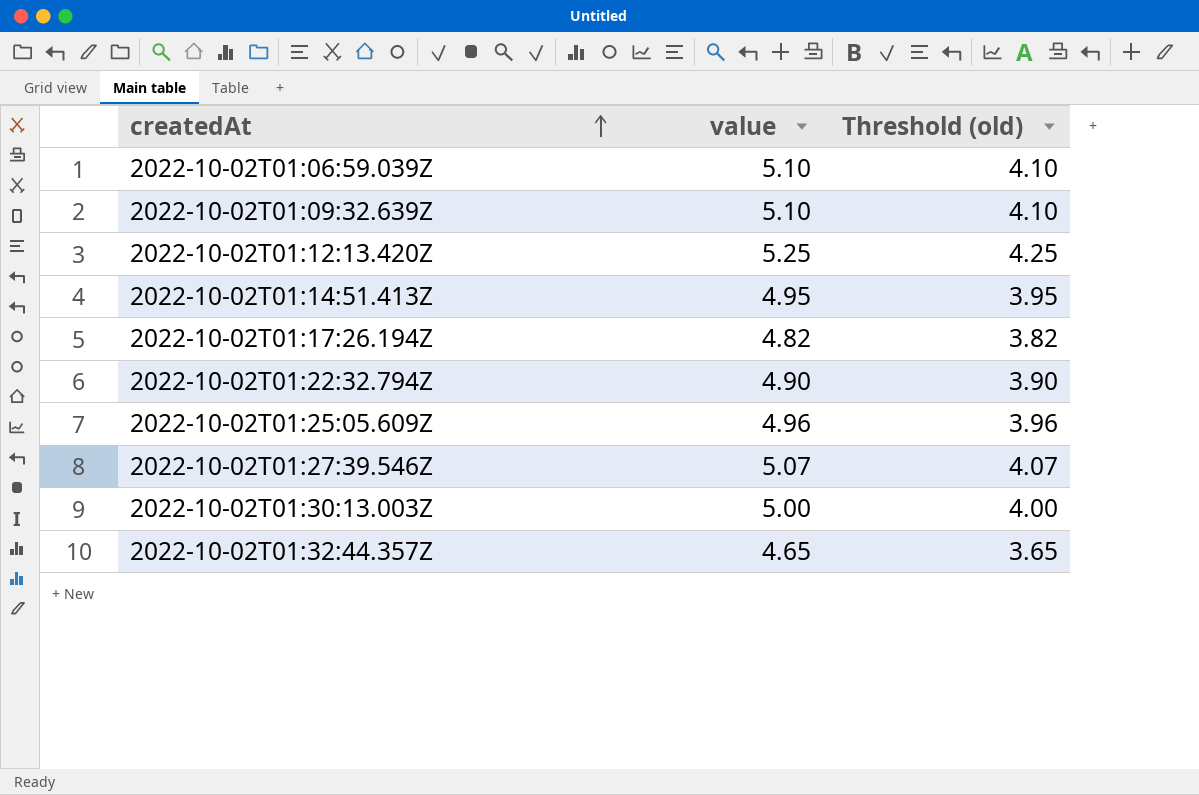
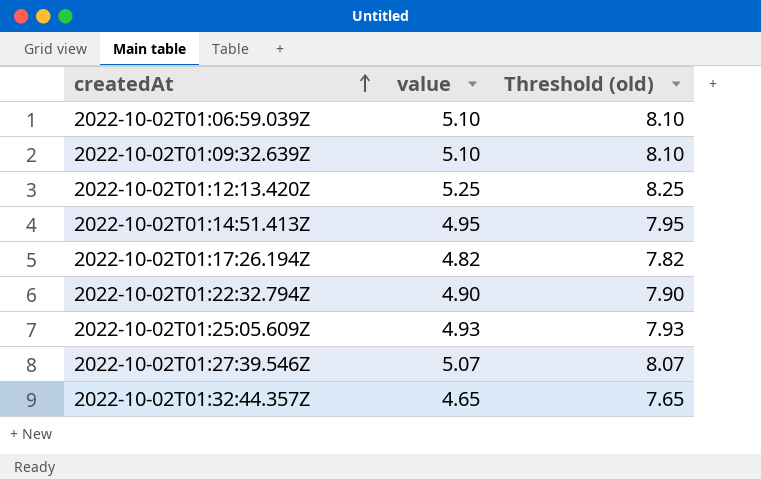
column Threshold (old) | formula: [value] - 1 -> [value] + 3
row 2022-10-02T01:30:13.003Z: 5.00 | 4.00 -> none
2022-10-02T01:25:05.609Z | value: 4.96 -> 4.93

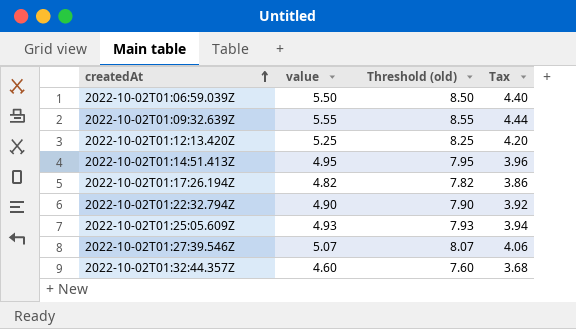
column Tax | formula: none -> [value] * 0.8
2022-10-02T01:06:59.039Z | value: 5.10 -> 5.50
2022-10-02T01:06:59.039Z | Threshold (old): 8.10 -> 8.50
2022-10-02T01:09:32.639Z | value: 5.10 -> 5.55
2022-10-02T01:09:32.639Z | Threshold (old): 8.10 -> 8.55
2022-10-02T01:32:44.357Z | value: 4.65 -> 4.60
2022-10-02T01:32:44.357Z | Threshold (old): 7.65 -> 7.60

